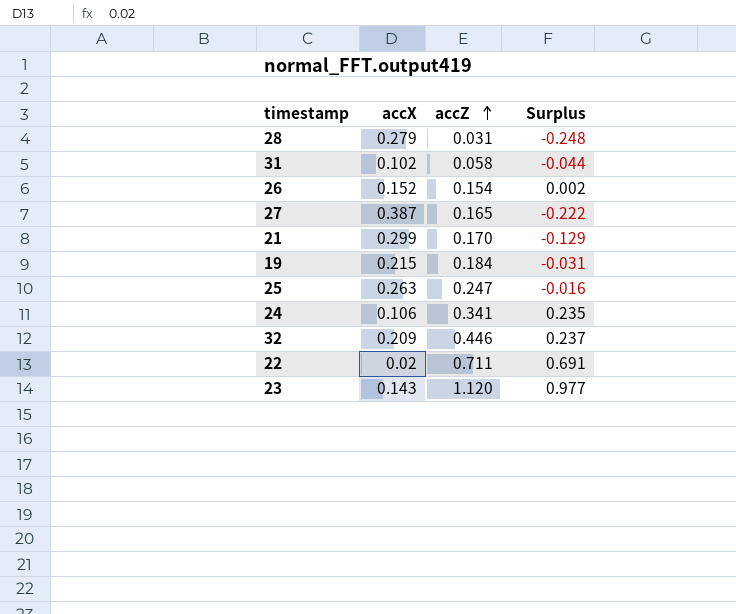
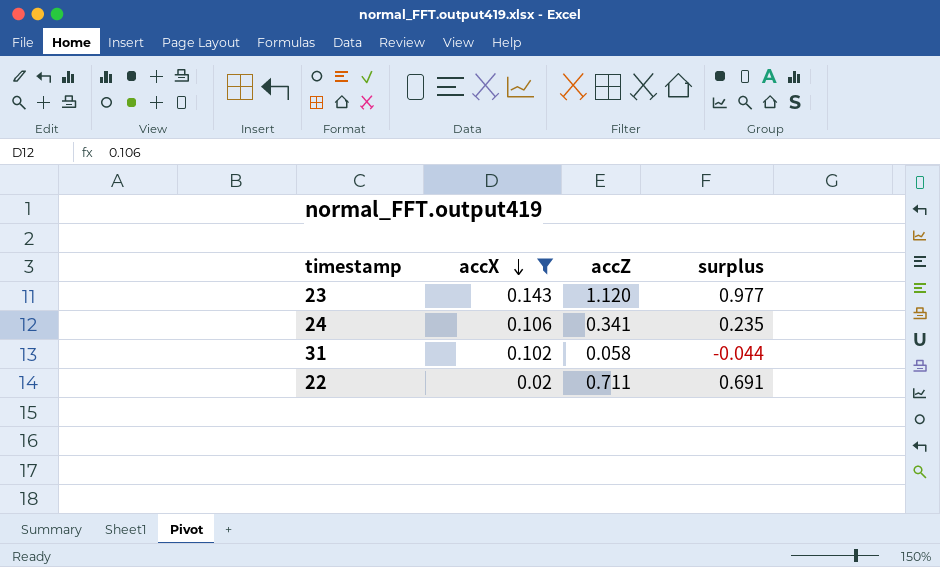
filter: none -> accX <= 0.143
row order: accZ ascending -> accX descending
column name: Surplus -> surplus

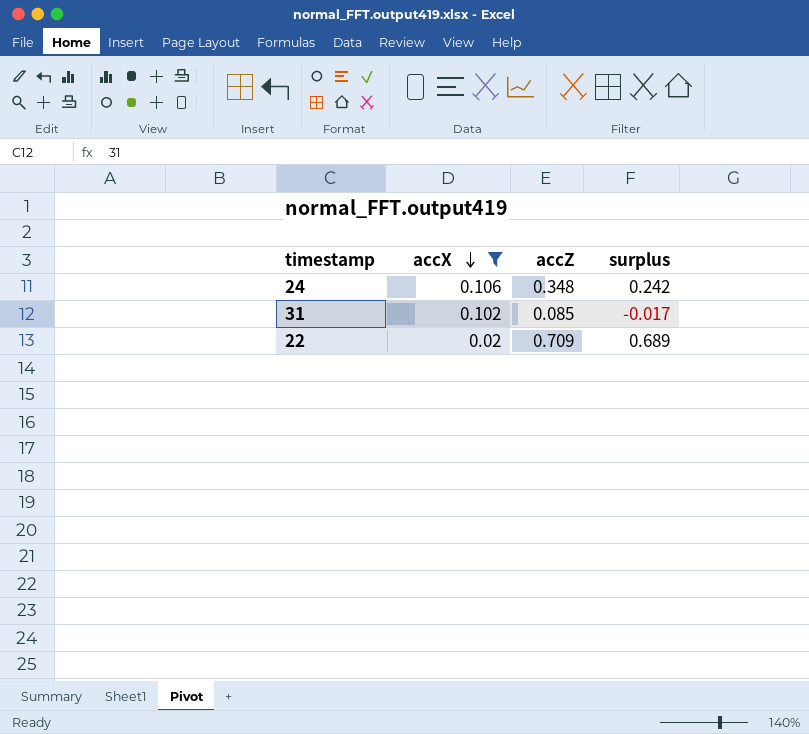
row 23: 0.143 | 1.120 | 0.977 -> none
24 | accZ: 0.341 -> 0.348
24 | surplus: 0.235 -> 0.242
31 | accZ: 0.058 -> 0.085
31 | surplus: -0.044 -> -0.017
22 | accZ: 0.711 -> 0.709
22 | surplus: 0.691 -> 0.689

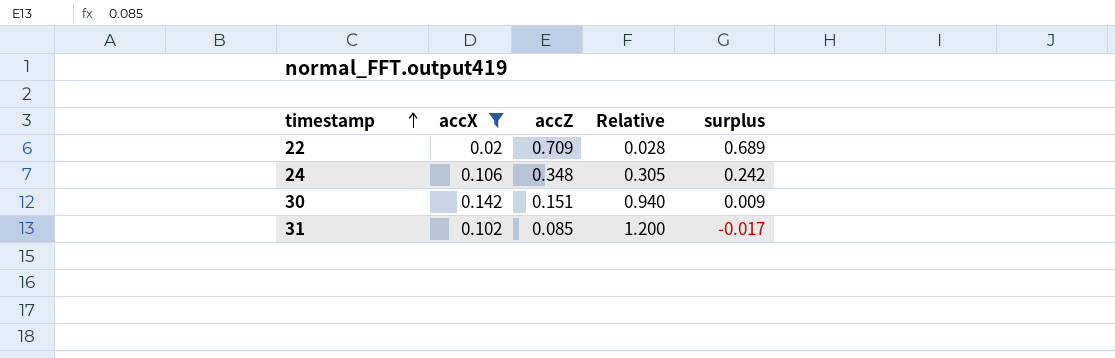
row order: accX descending -> timestamp ascending
column Relative | formula: none -> [accX] / [accZ]
row 30: none -> 0.142 | 0.151 | 0.940 | 0.009

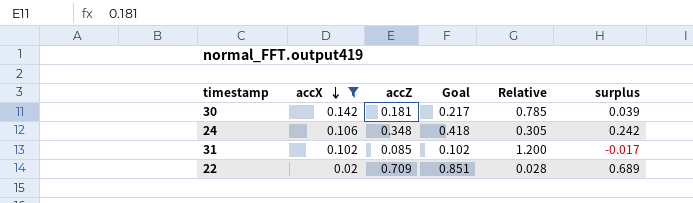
row order: timestamp ascending -> accX descending
column Goal | formula: none -> [accZ] * 1.2
30 | accZ: 0.151 -> 0.181
30 | Relative: 0.940 -> 0.785
30 | surplus: 0.009 -> 0.039

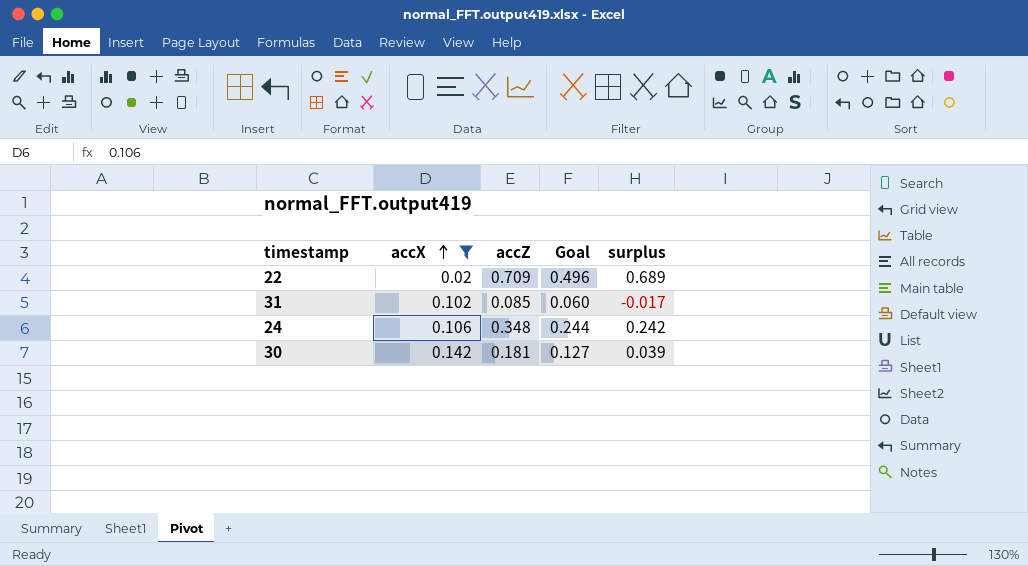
row order: accX descending -> accX ascending
column Relative | formula: [accX] / [accZ] -> none
column Goal | formula: [accZ] * 1.2 -> [accZ] * 0.7

